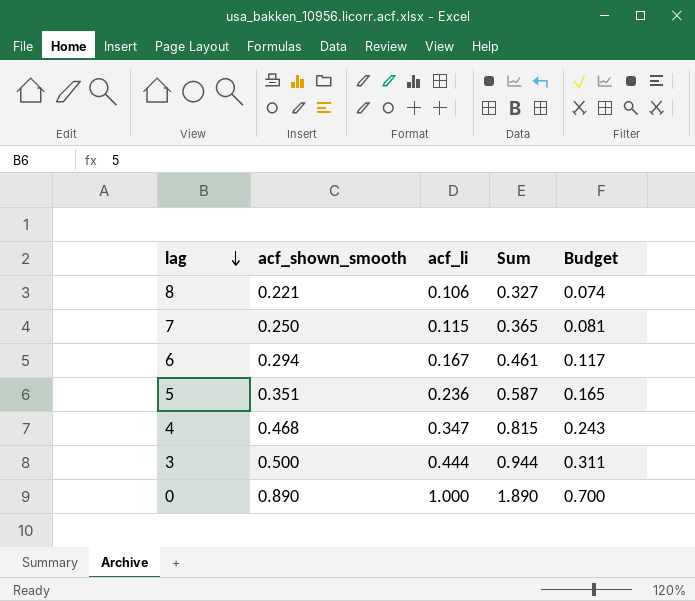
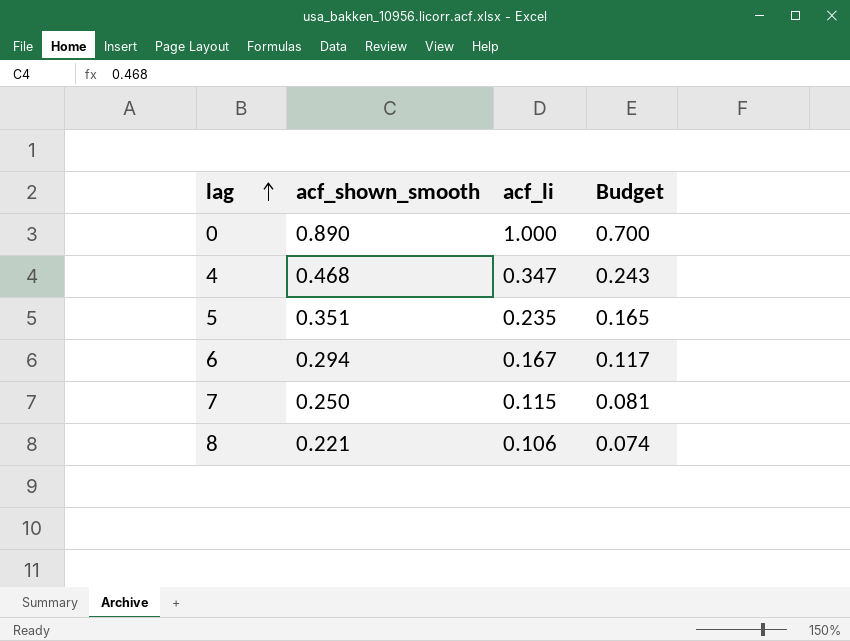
row order: lag descending -> lag ascending
column Sum | formula: [acf_shown_smooth] + [acf_li] -> none
row 3: 0.500 | 0.444 | 0.944 | 0.311 -> none
5 | acf_li: 0.236 -> 0.235

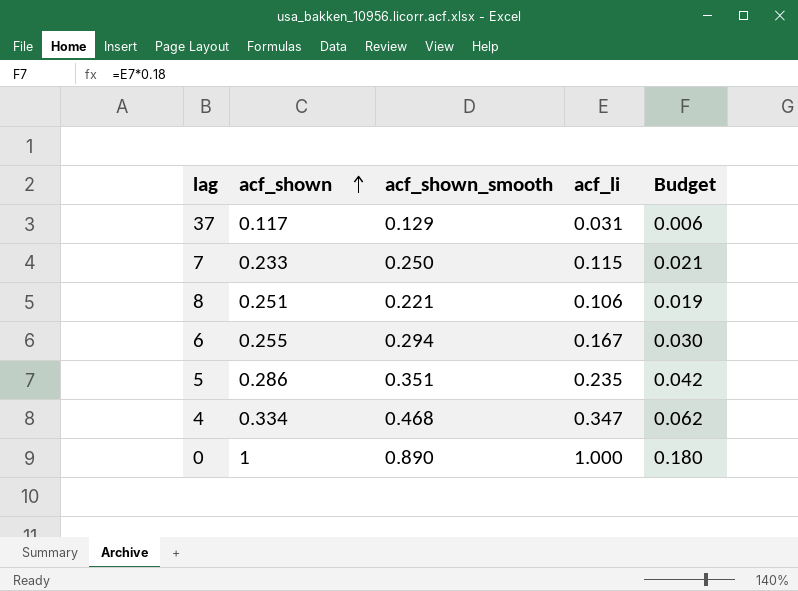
row order: lag ascending -> acf_shown ascending
column acf_shown | position: none -> 2
column Budget | formula: [acf_li] * 0.7 -> [acf_li] * 0.18
row 37: none -> 0.117 | 0.129 | 0.031 | 0.006

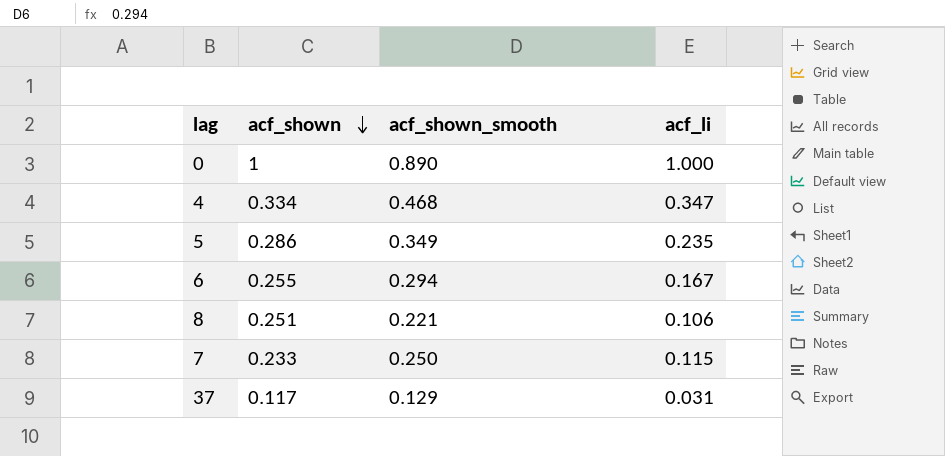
row order: acf_shown ascending -> acf_shown descending
column Budget | formula: [acf_li] * 0.18 -> none
5 | acf_shown_smooth: 0.351 -> 0.349

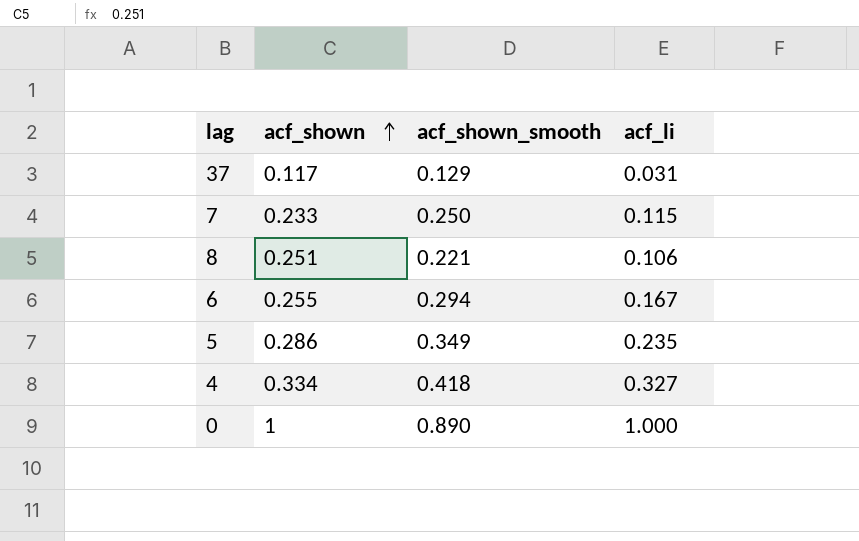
row order: acf_shown descending -> acf_shown ascending
4 | acf_shown_smooth: 0.468 -> 0.418
4 | acf_li: 0.347 -> 0.327

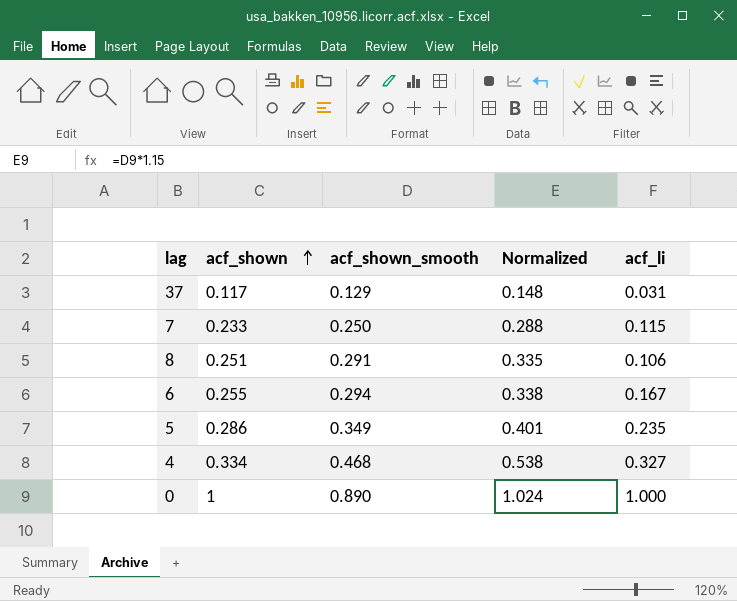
column Normalized | formula: none -> [acf_shown_smooth] * 1.15
8 | acf_shown_smooth: 0.221 -> 0.291
4 | acf_shown_smooth: 0.418 -> 0.468

